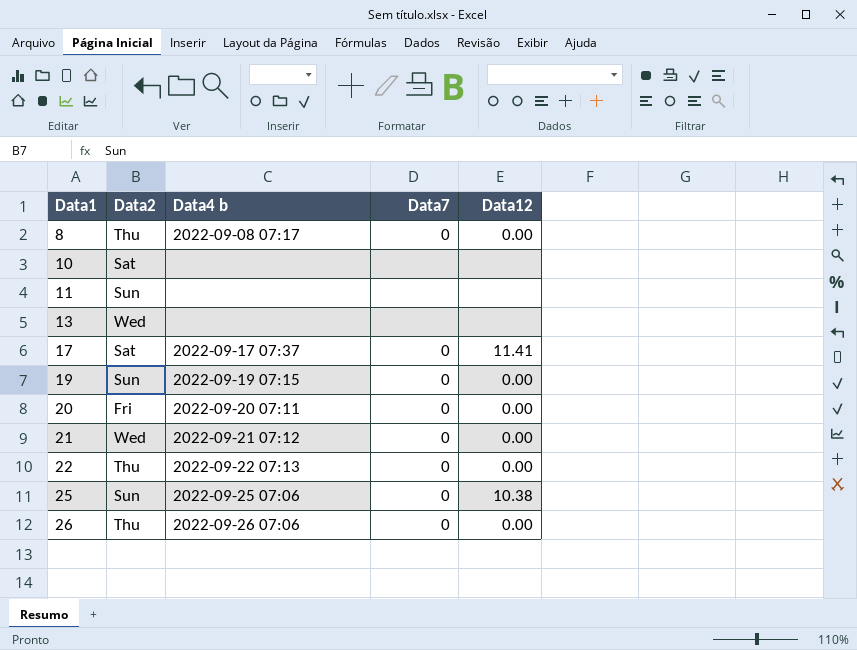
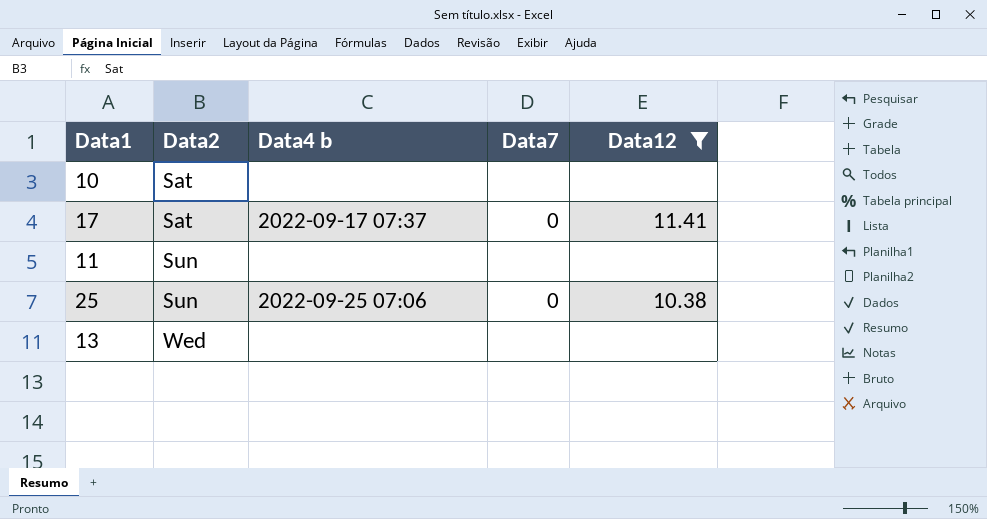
filter: none -> Data12 != 0.00
row order: Data1 ascending -> Data2 ascending

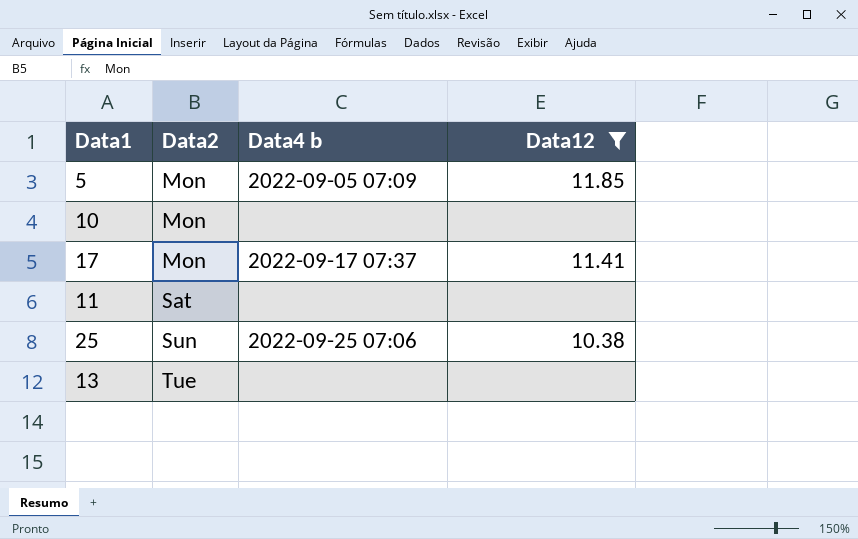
column Data7 | position: 4 -> none
row 5: none -> Mon | 2022-09-05 07:09 | 11.85
10 | Data2: Sat -> Mon
17 | Data2: Sat -> Mon
11 | Data2: Sun -> Sat
13 | Data2: Wed -> Tue

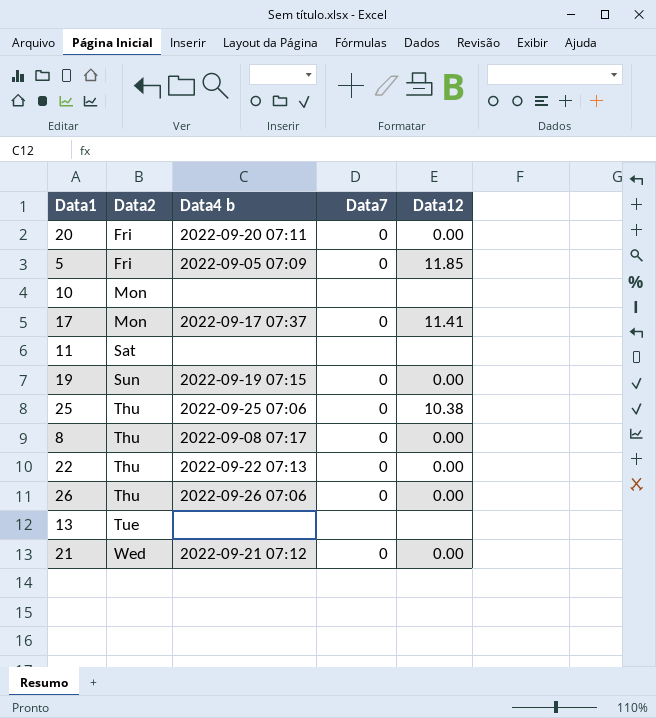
filter: Data12 != 0.00 -> none
column Data7 | position: none -> 4
5 | Data2: Mon -> Fri
25 | Data2: Sun -> Thu

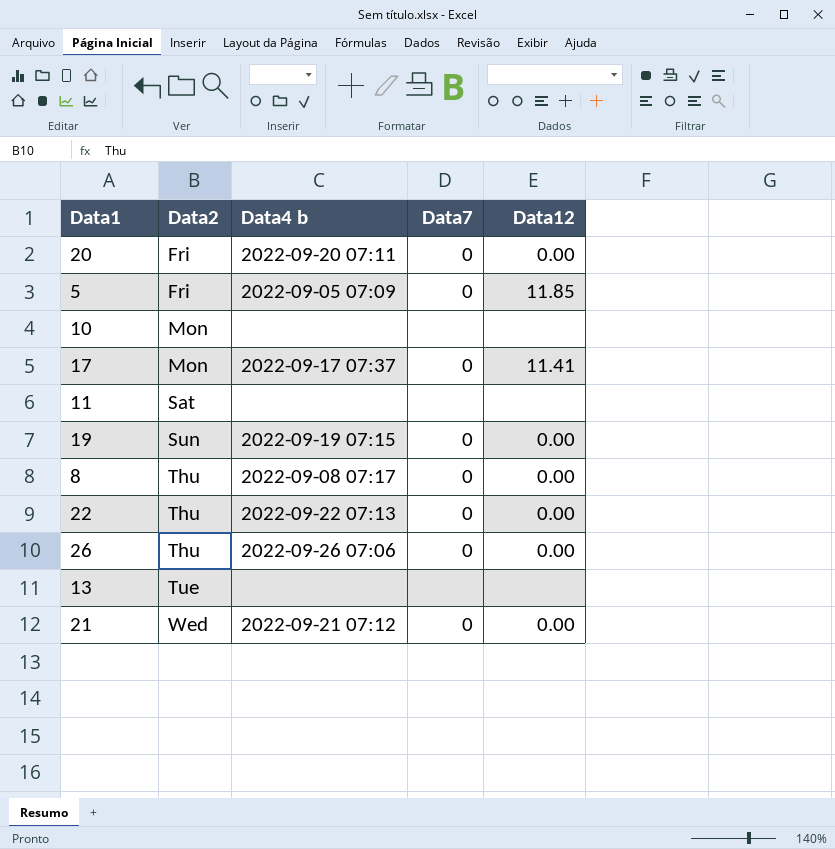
row 25: Thu | 2022-09-25 07:06 | 0 | 10.38 -> none

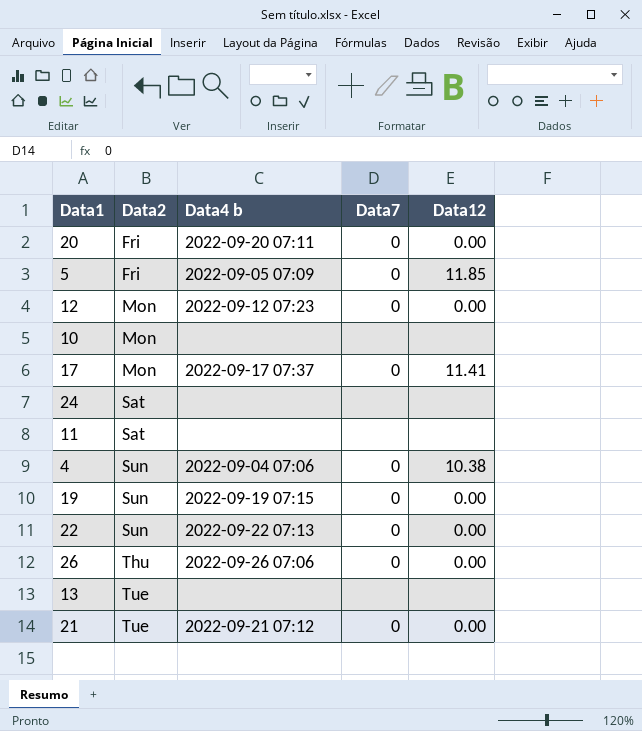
row 8: Thu | 2022-09-08 07:17 | 0 | 0.00 -> none
row 12: none -> Mon | 2022-09-12 07:23 | 0 | 0.00
row 24: none -> Sat | none | none | none
row 4: none -> Sun | 2022-09-04 07:06 | 0 | 10.38
22 | Data2: Thu -> Sun
21 | Data2: Wed -> Tue

